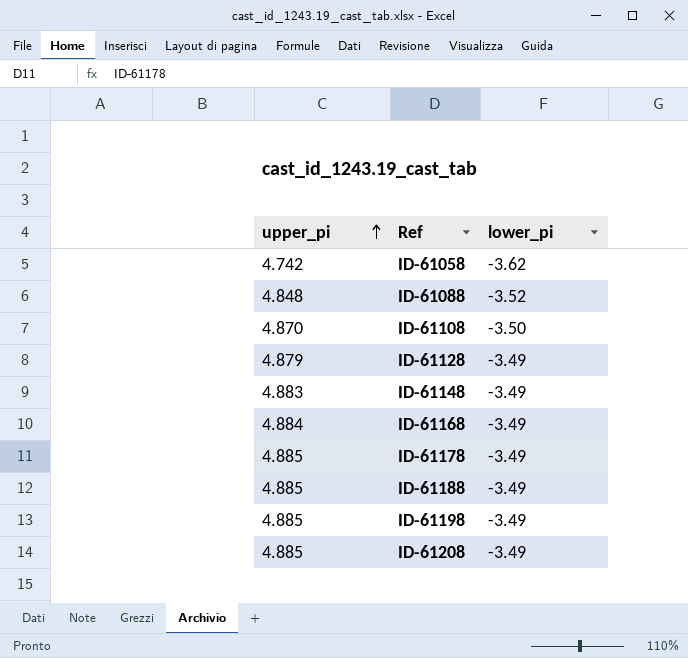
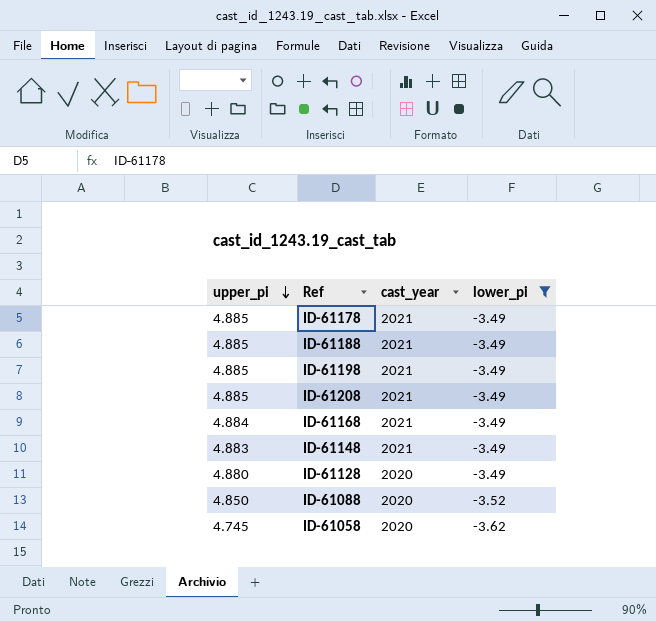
filter: none -> lower_pi != -3.50
row order: upper_pi ascending -> upper_pi descending
column cast_year | position: none -> 3
ID-61128 | upper_pi: 4.879 -> 4.880
ID-61088 | upper_pi: 4.848 -> 4.850
ID-61058 | upper_pi: 4.742 -> 4.745

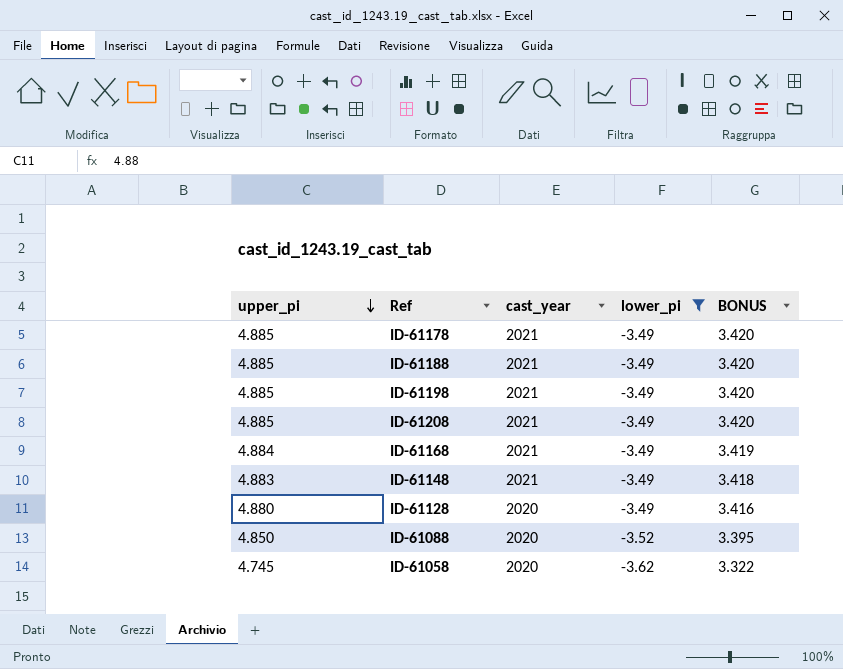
column BONUS | formula: none -> [upper_pi] * 0.7

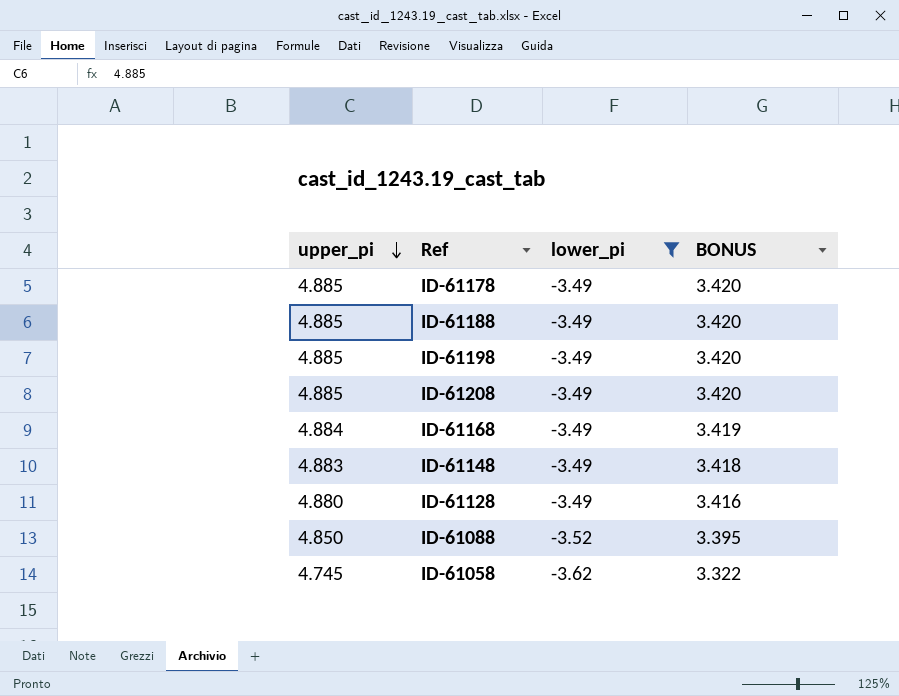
column cast_year | position: 3 -> none

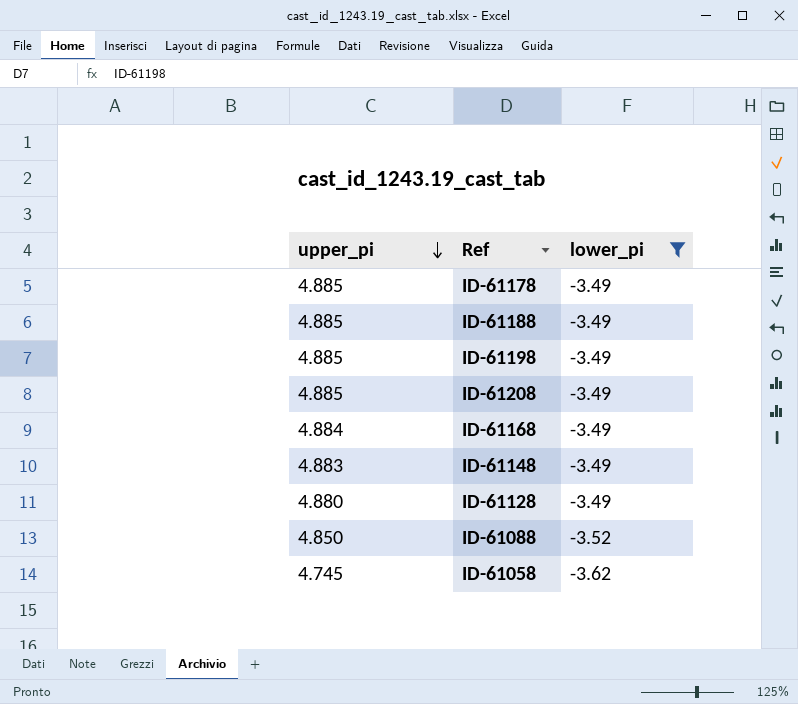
column BONUS | formula: [upper_pi] * 0.7 -> none

